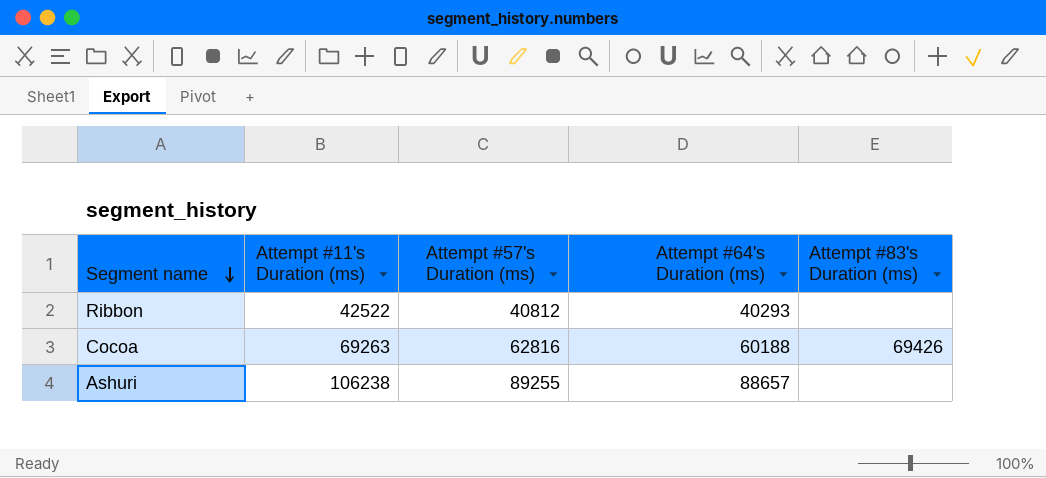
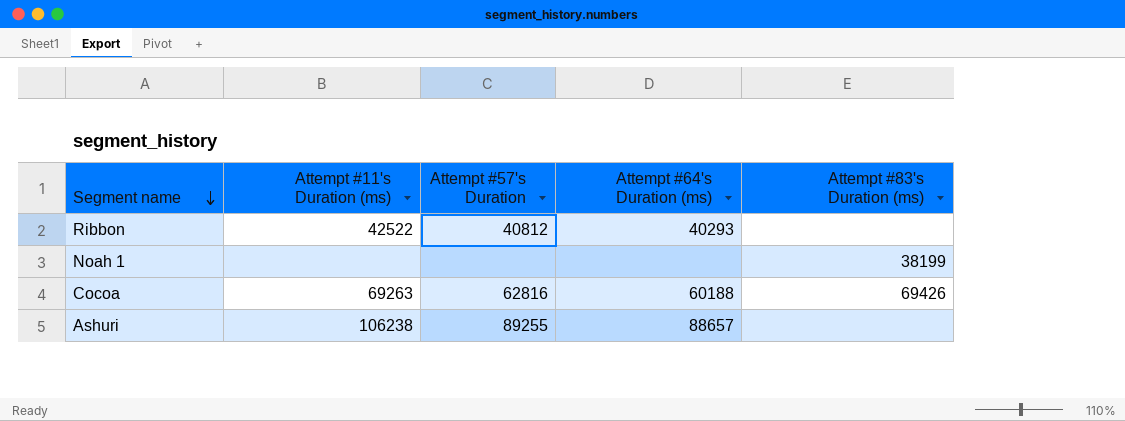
column name: Attempt #57's Duration (ms) -> Attempt #57's Duration
row Noah 1: none -> none | none | none | 38199

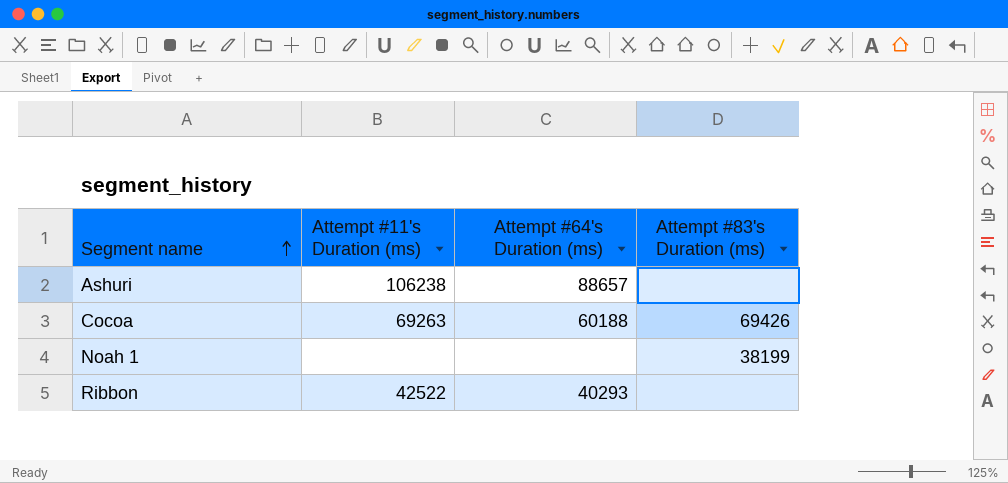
row order: Segment name descending -> Segment name ascending
column Attempt #57's Duration | position: 3 -> none

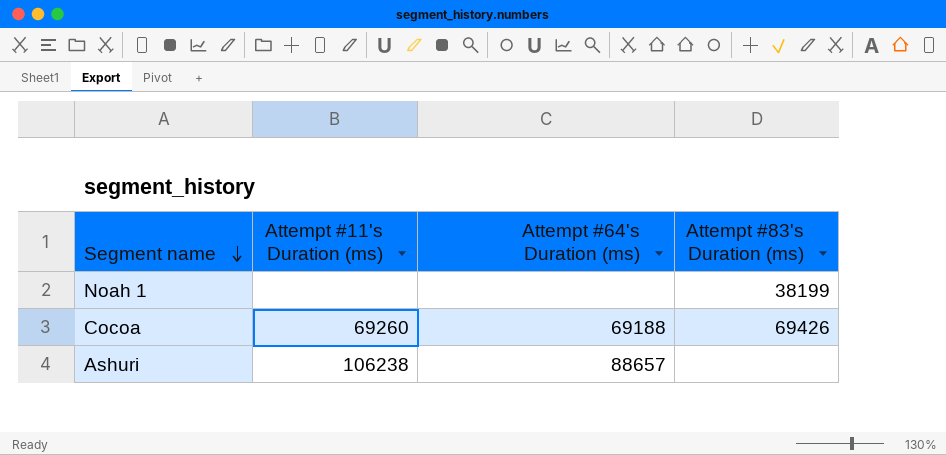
row order: Segment name ascending -> Segment name descending
row Ribbon: 42522 | 40293 | none -> none
Cocoa | Attempt #11's Duration (ms): 69263 -> 69260
Cocoa | Attempt #64's Duration (ms): 60188 -> 69188

